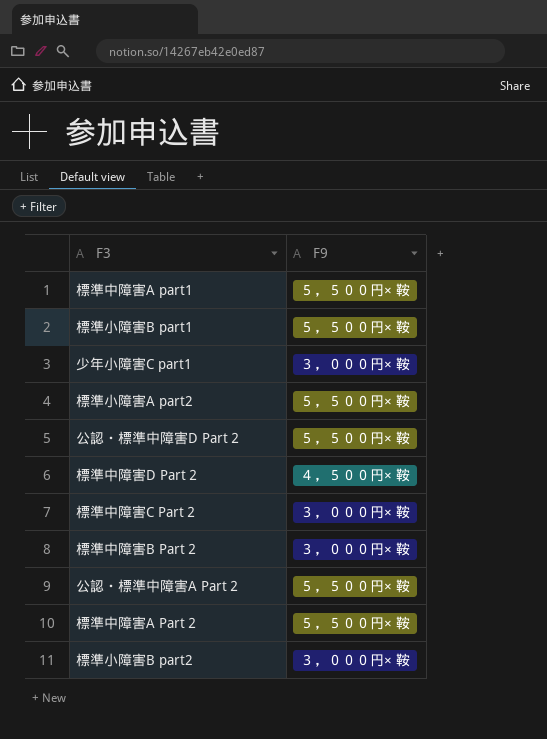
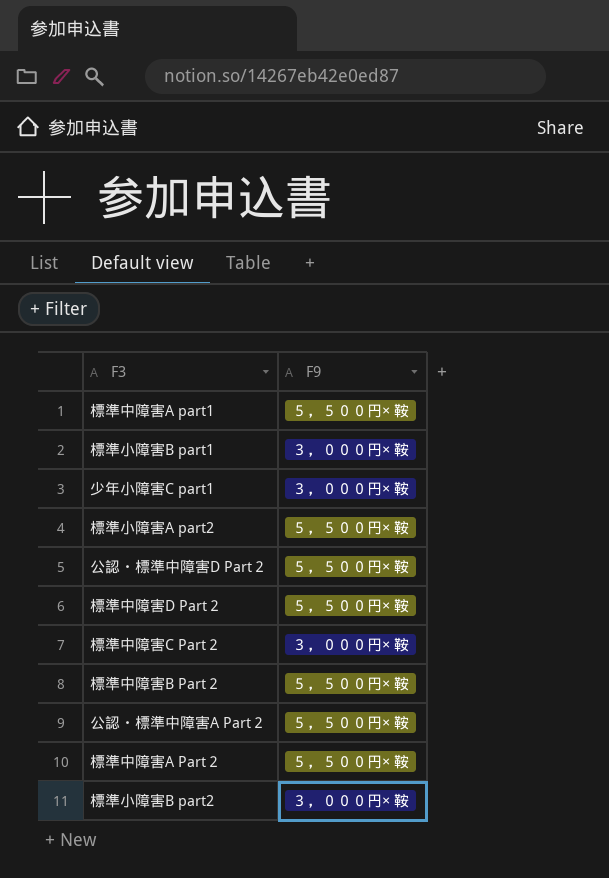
標準小障害B part1 | F9: ５，５００円× 鞍 -> ３，０００円× 鞍
標準中障害D Part２ | F9: ４，５００円× 鞍 -> ５，５００円× 鞍
標準中障害B Part２ | F9: ３，０００円× 鞍 -> ５，５００円× 鞍

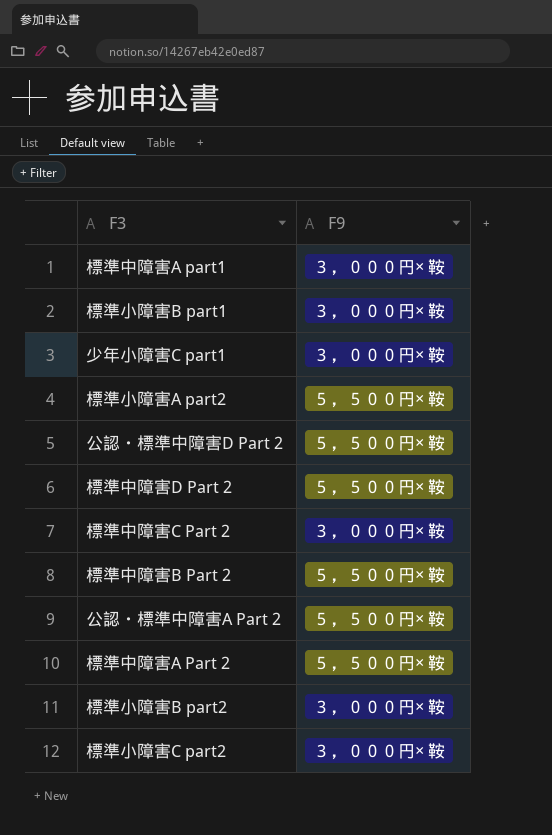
標準中障害A part1 | F9: ５，５００円× 鞍 -> ３，０００円× 鞍
row 標準小障害C part2: none -> ３，０００円× 鞍

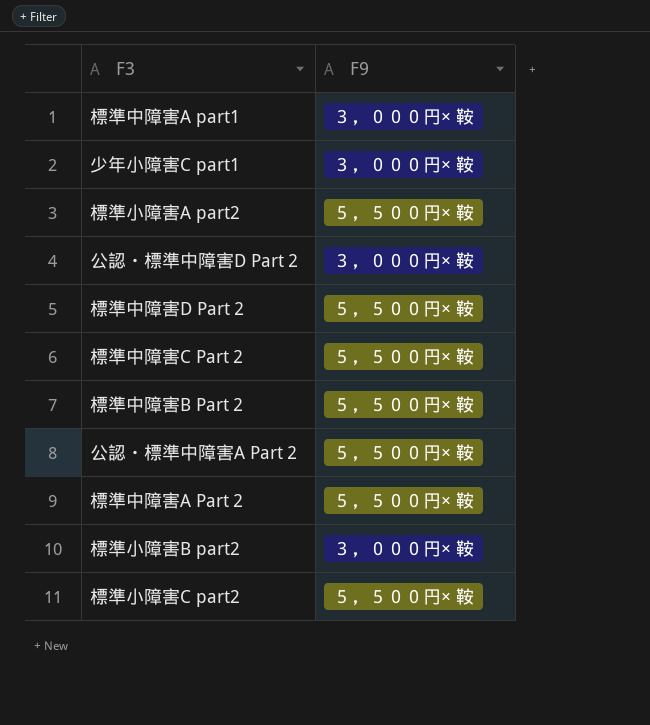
row 標準小障害B part1: ３，０００円× 鞍 -> none
公認・標準中障害D Part２ | F9: ５，５００円× 鞍 -> ３，０００円× 鞍
標準中障害C Part２ | F9: ３，０００円× 鞍 -> ５，５００円× 鞍
標準小障害C part2 | F9: ３，０００円× 鞍 -> ５，５００円× 鞍

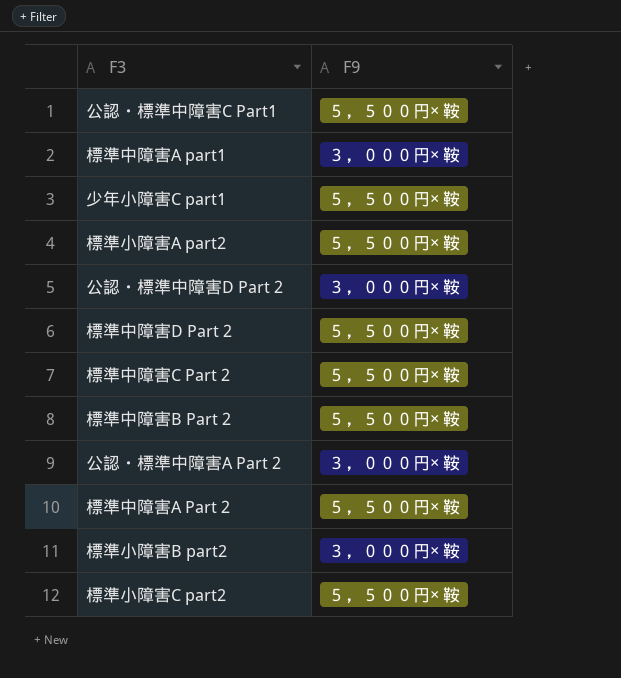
row 公認・標準中障害C Part1: none -> ５，５００円× 鞍
少年小障害C part1 | F9: ３，０００円× 鞍 -> ５，５００円× 鞍
公認・標準中障害A Part２ | F9: ５，５００円× 鞍 -> ３，０００円× 鞍

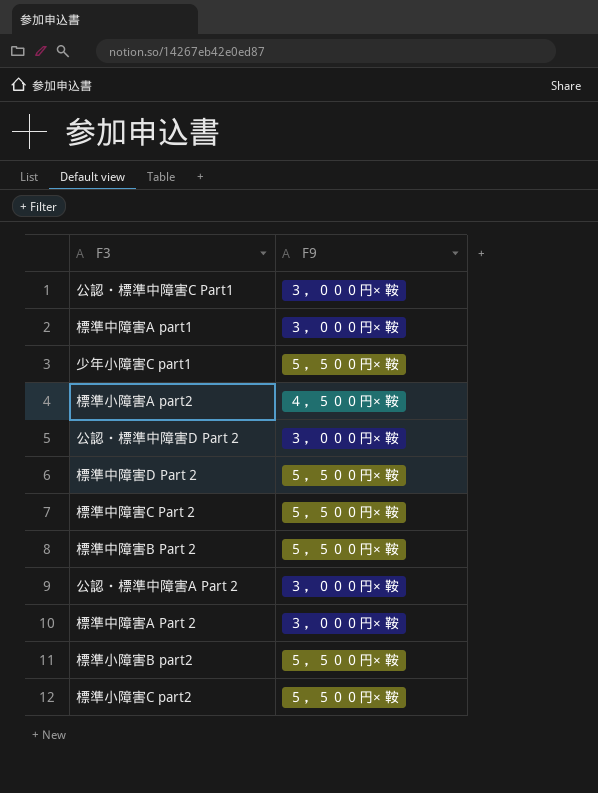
公認・標準中障害C Part1 | F9: ５，５００円× 鞍 -> ３，０００円× 鞍
標準小障害A part2 | F9: ５，５００円× 鞍 -> ４，５００円× 鞍
標準中障害A Part２ | F9: ５，５００円× 鞍 -> ３，０００円× 鞍
標準小障害B part2 | F9: ３，０００円× 鞍 -> ５，５００円× 鞍

